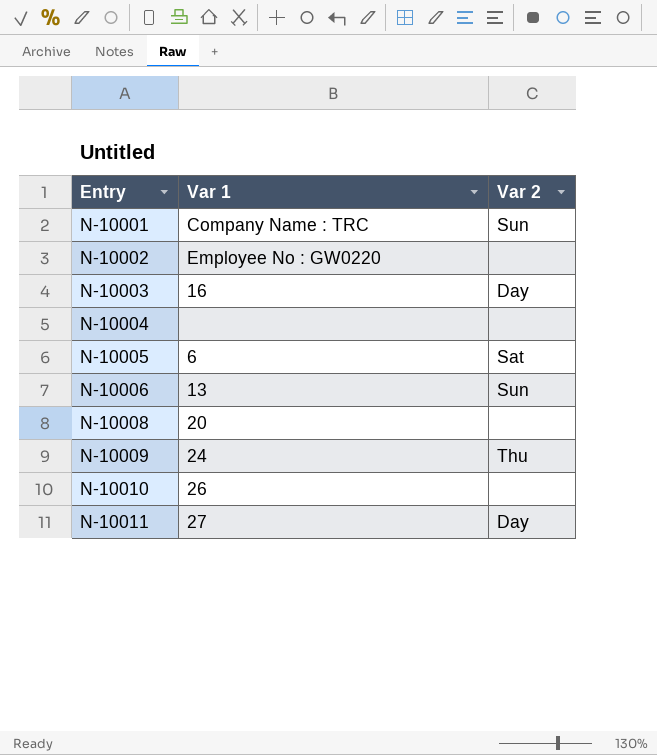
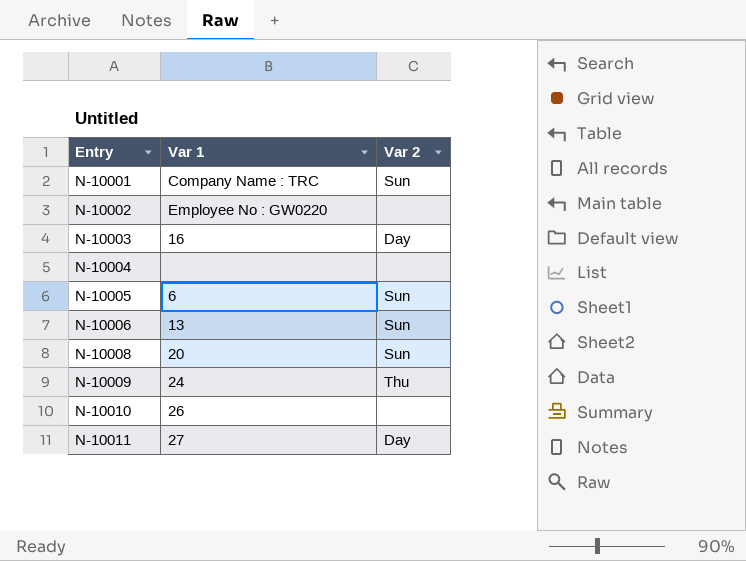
N-10005 | Var 2: Sat -> Sun
N-10008 | Var 2: none -> Sun

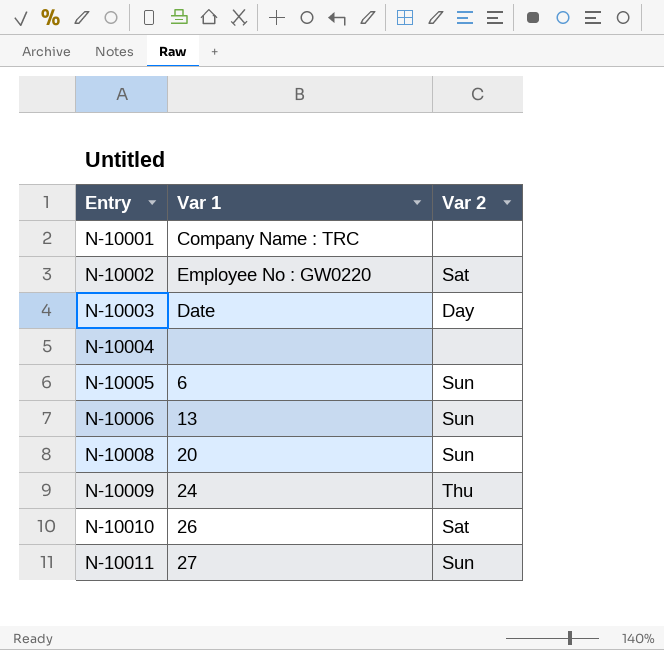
N-10001 | Var 2: Sun -> none
N-10002 | Var 2: none -> Sat
N-10003 | Var 1: 16 -> Date
N-10010 | Var 2: none -> Sat
N-10011 | Var 2: Day -> Sun

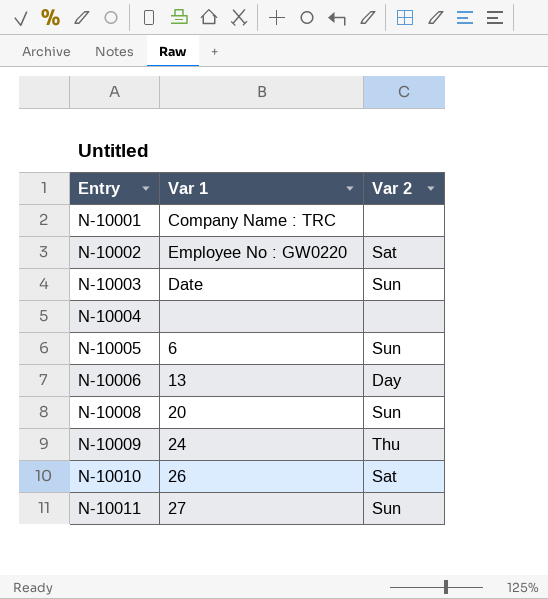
N-10003 | Var 2: Day -> Sun
N-10006 | Var 2: Sun -> Day

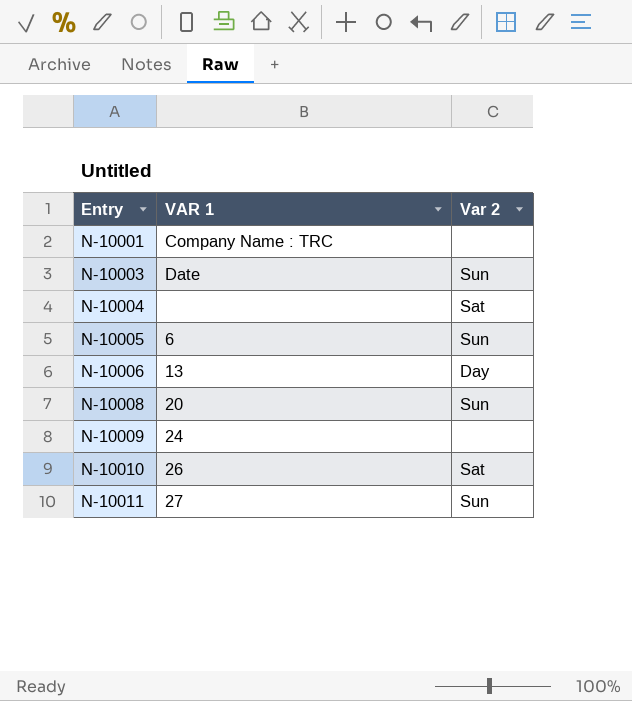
column name: Var 1 -> VAR 1
row N-10002: Employee No : GW0220 | Sat -> none
N-10004 | Var 2: none -> Sat
N-10009 | Var 2: Thu -> none

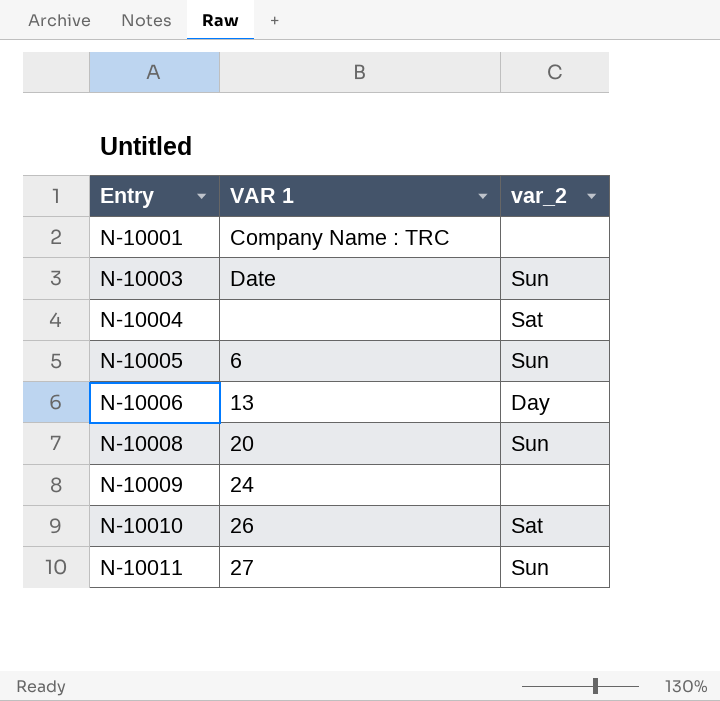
column name: Var 2 -> var_2

